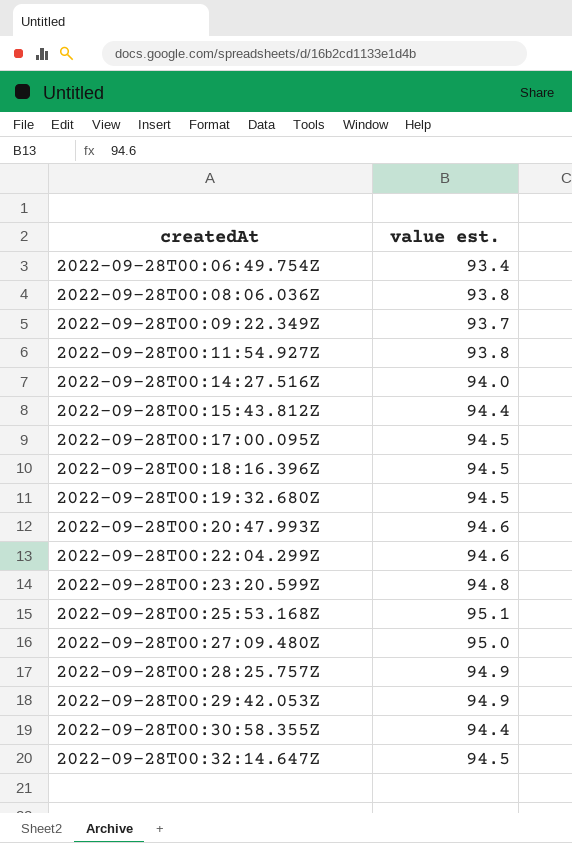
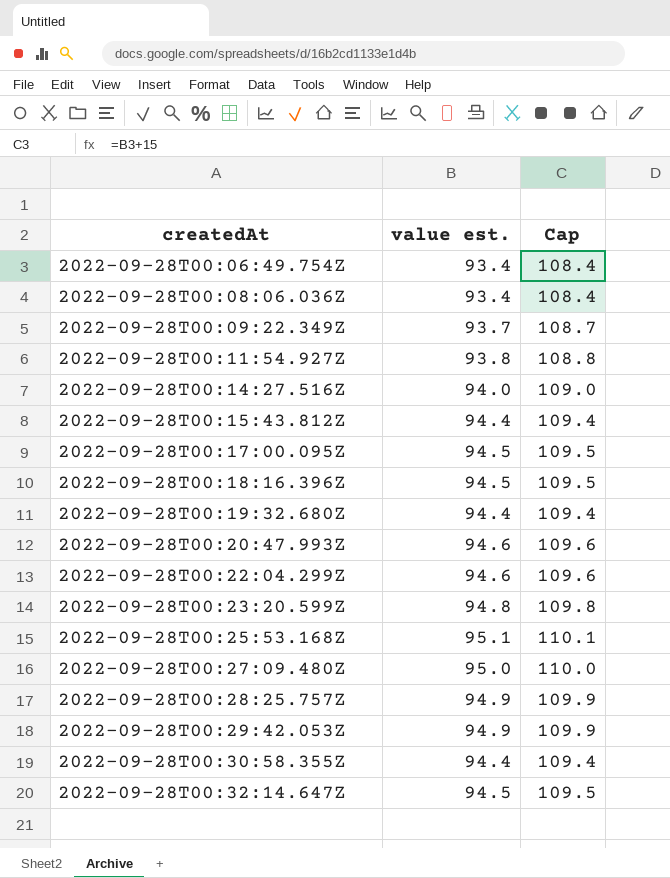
column Cap | formula: none -> [value est.] + 15
2022-09-28T00:08:06.036Z | value est.: 93.8 -> 93.4
2022-09-28T00:19:32.680Z | value est.: 94.5 -> 94.4

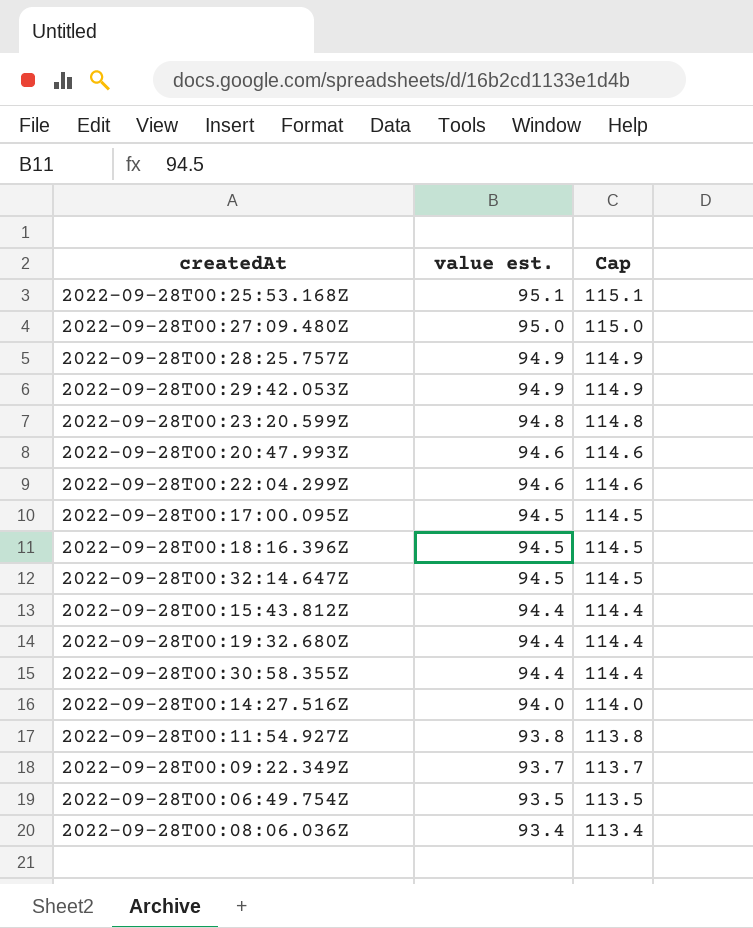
row order: createdAt ascending -> value est. descending
column Cap | formula: [value est.] + 15 -> [value est.] + 20
2022-09-28T00:06:49.754Z | value est.: 93.4 -> 93.5

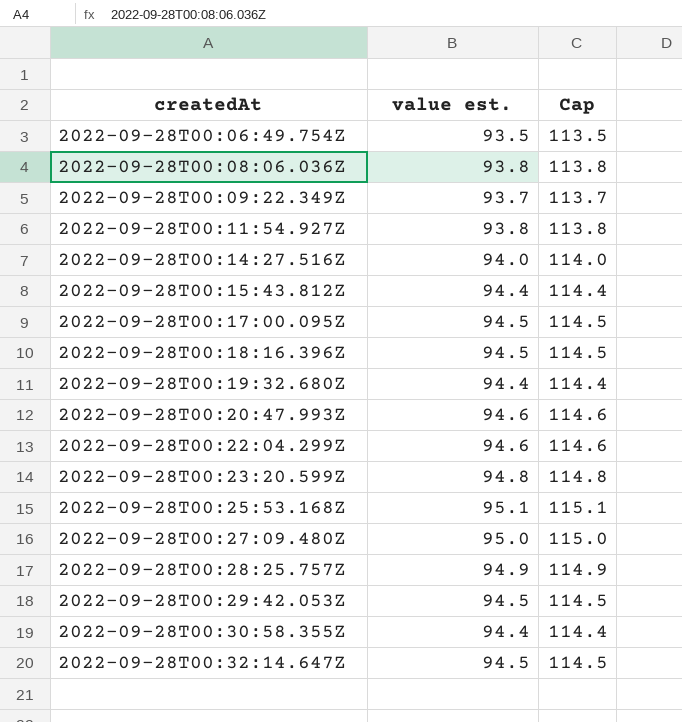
row order: value est. descending -> createdAt ascending
2022-09-28T00:08:06.036Z | value est.: 93.4 -> 93.8
2022-09-28T00:08:06.036Z | Cap: 113.4 -> 113.8
2022-09-28T00:29:42.053Z | value est.: 94.9 -> 94.5
2022-09-28T00:29:42.053Z | Cap: 114.9 -> 114.5

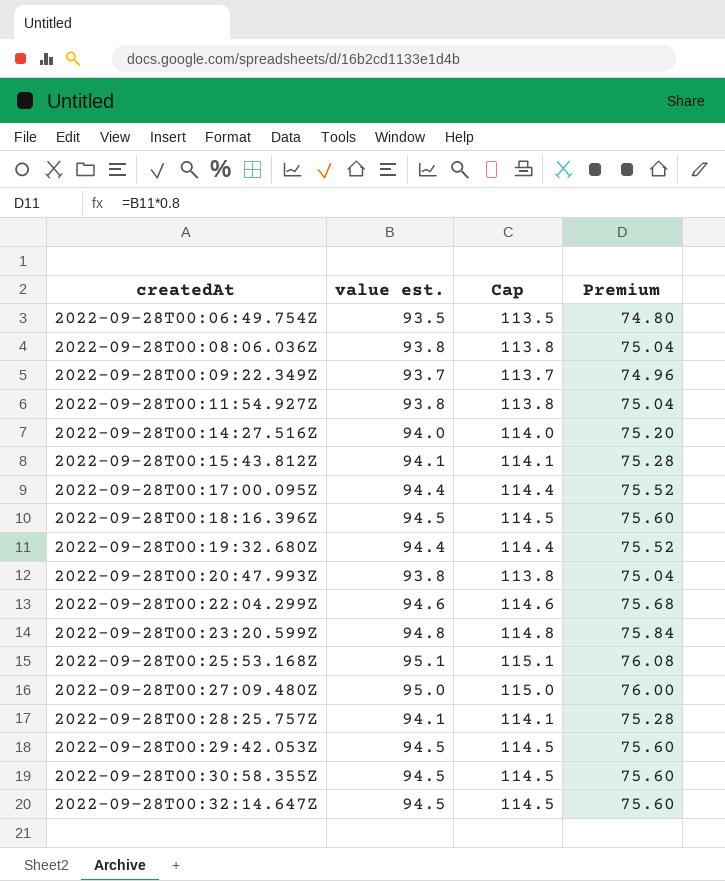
column Premium | formula: none -> [value est.] * 0.8
2022-09-28T00:15:43.812Z | value est.: 94.4 -> 94.1
2022-09-28T00:15:43.812Z | Cap: 114.4 -> 114.1
2022-09-28T00:17:00.095Z | value est.: 94.5 -> 94.4
2022-09-28T00:17:00.095Z | Cap: 114.5 -> 114.4
2022-09-28T00:20:47.993Z | value est.: 94.6 -> 93.8
2022-09-28T00:20:47.993Z | Cap: 114.6 -> 113.8
2022-09-28T00:28:25.757Z | value est.: 94.9 -> 94.1
2022-09-28T00:28:25.757Z | Cap: 114.9 -> 114.1
2022-09-28T00:30:58.355Z | value est.: 94.4 -> 94.5
2022-09-28T00:30:58.355Z | Cap: 114.4 -> 114.5

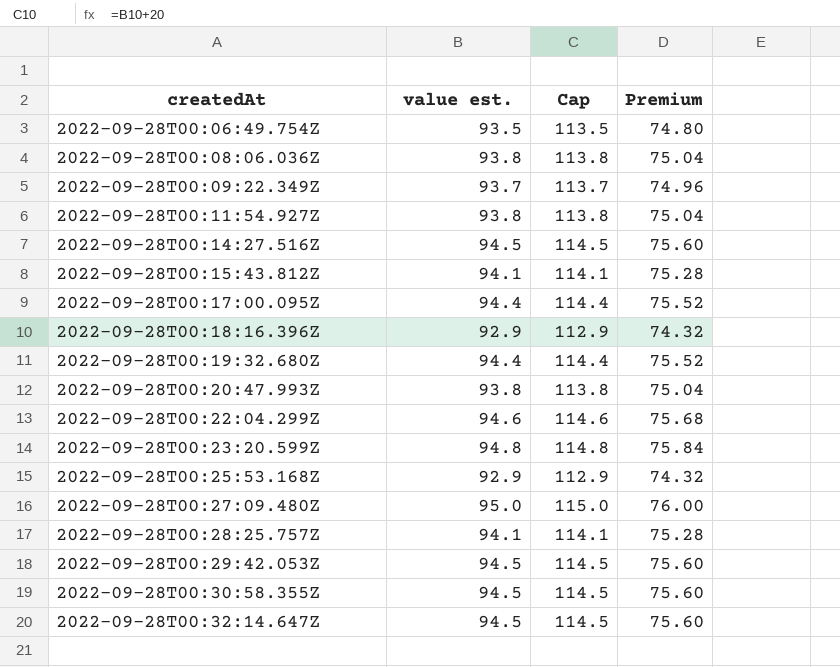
2022-09-28T00:14:27.516Z | value est.: 94.0 -> 94.5
2022-09-28T00:14:27.516Z | Cap: 114.0 -> 114.5
2022-09-28T00:14:27.516Z | Premium: 75.20 -> 75.60
2022-09-28T00:18:16.396Z | value est.: 94.5 -> 92.9
2022-09-28T00:18:16.396Z | Cap: 114.5 -> 112.9
2022-09-28T00:18:16.396Z | Premium: 75.60 -> 74.32
2022-09-28T00:25:53.168Z | value est.: 95.1 -> 92.9
2022-09-28T00:25:53.168Z | Cap: 115.1 -> 112.9
2022-09-28T00:25:53.168Z | Premium: 76.08 -> 74.32

